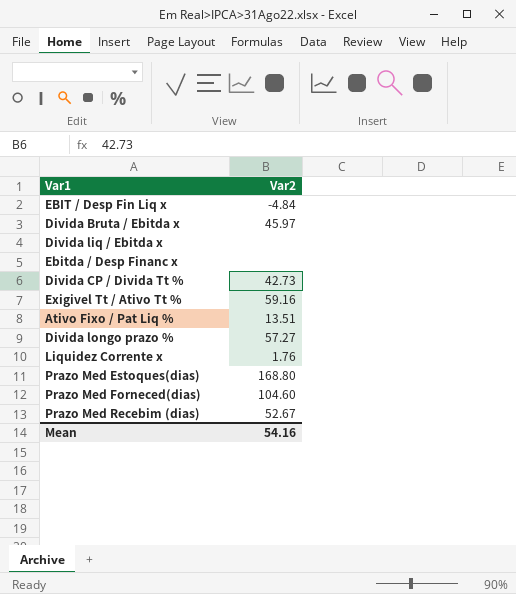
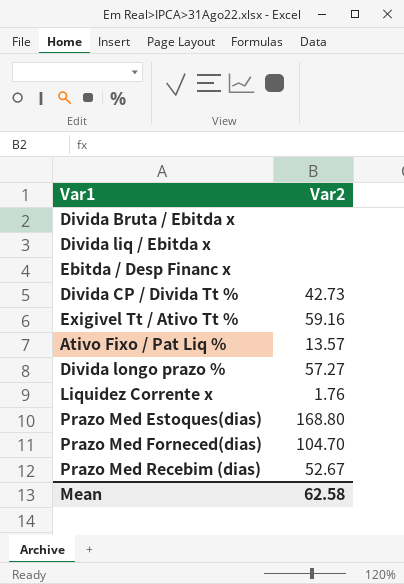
row EBIT / Desp Fin Liq x: -4.84 -> none
Divida Bruta / Ebitda x | Var2: 45.97 -> none
Ativo Fixo / Pat Liq % | Var2: 13.51 -> 13.57
Prazo Med Forneced(dias) | Var2: 104.60 -> 104.70
Mean | Var2: 54.16 -> 62.58

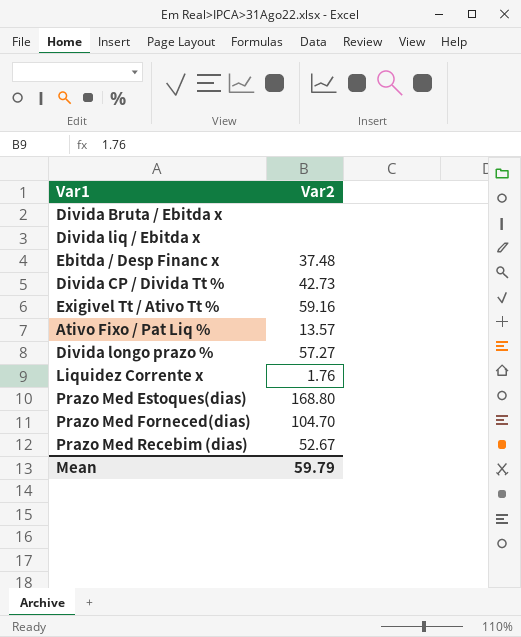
Ebitda / Desp Financ x | Var2: none -> 37.48
Mean | Var2: 62.58 -> 59.79

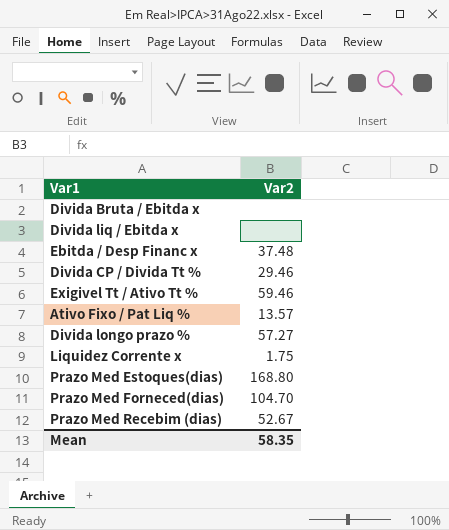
Divida CP / Divida Tt % | Var2: 42.73 -> 29.46
Exigivel Tt / Ativo Tt % | Var2: 59.16 -> 59.46
Liquidez Corrente x | Var2: 1.76 -> 1.75
Mean | Var2: 59.79 -> 58.35

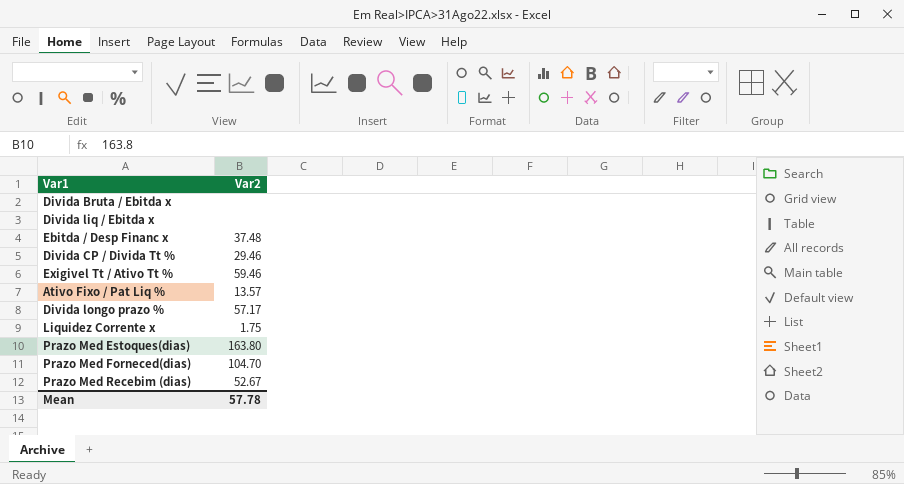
Divida longo prazo % | Var2: 57.27 -> 57.17
Prazo Med Estoques(dias) | Var2: 168.80 -> 163.80
Mean | Var2: 58.35 -> 57.78

